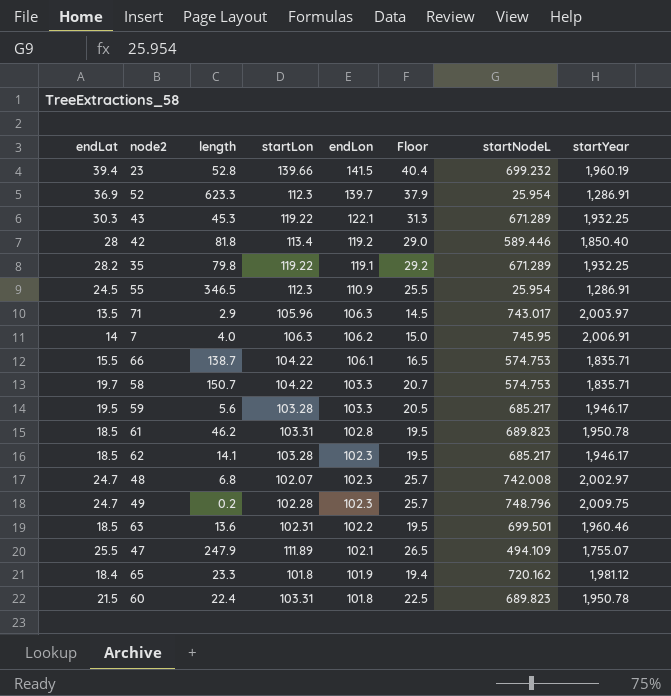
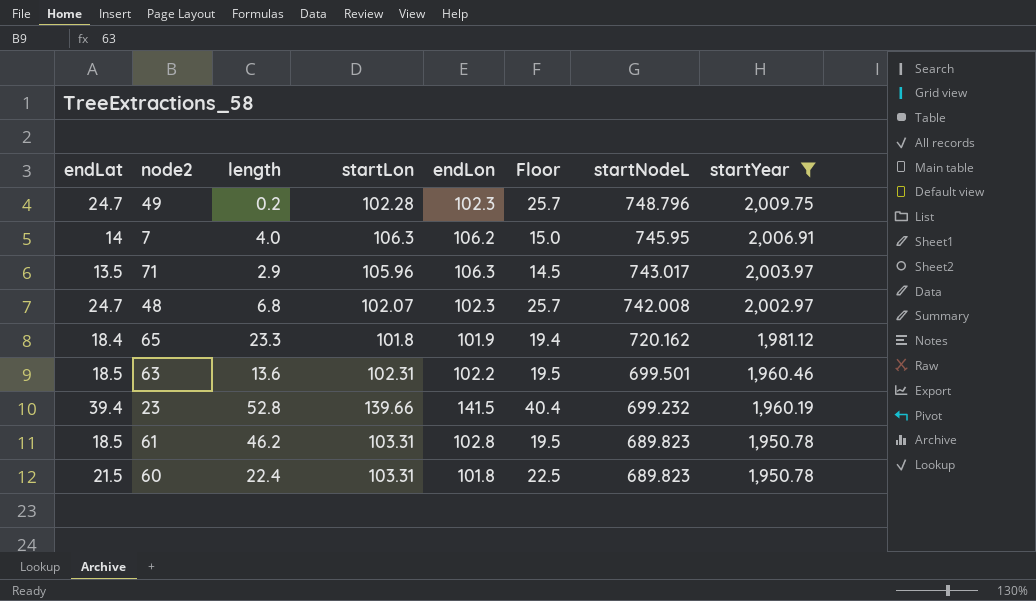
filter: none -> startYear >= 1,950.78
row order: endLon descending -> startNodeL descending

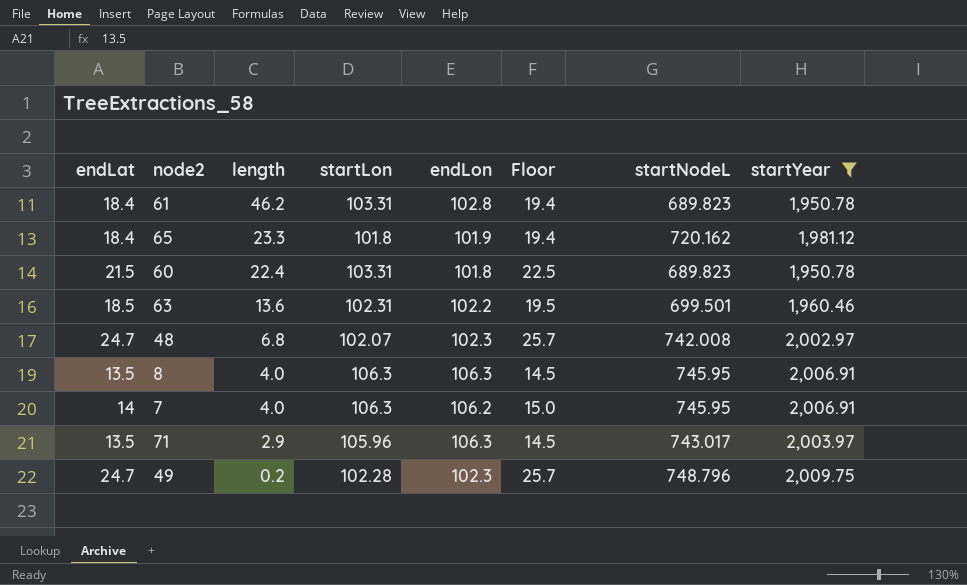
row order: startNodeL descending -> length descending
row 23: 39.4 | 52.8 | 139.66 | 141.5 | 40.4 | 699.232 | 1,960.19 -> none
61 | endLat: 18.5 -> 18.4
61 | Floor: 19.5 -> 19.4
row 8: none -> 13.5 | 4.0 | 106.3 | 106.3 | 14.5 | 745.95 | 2,006.91

